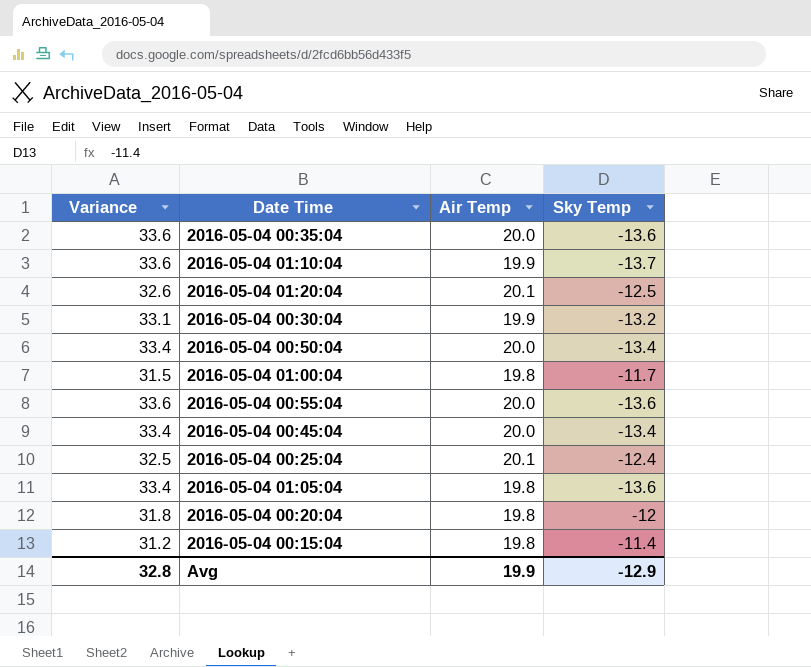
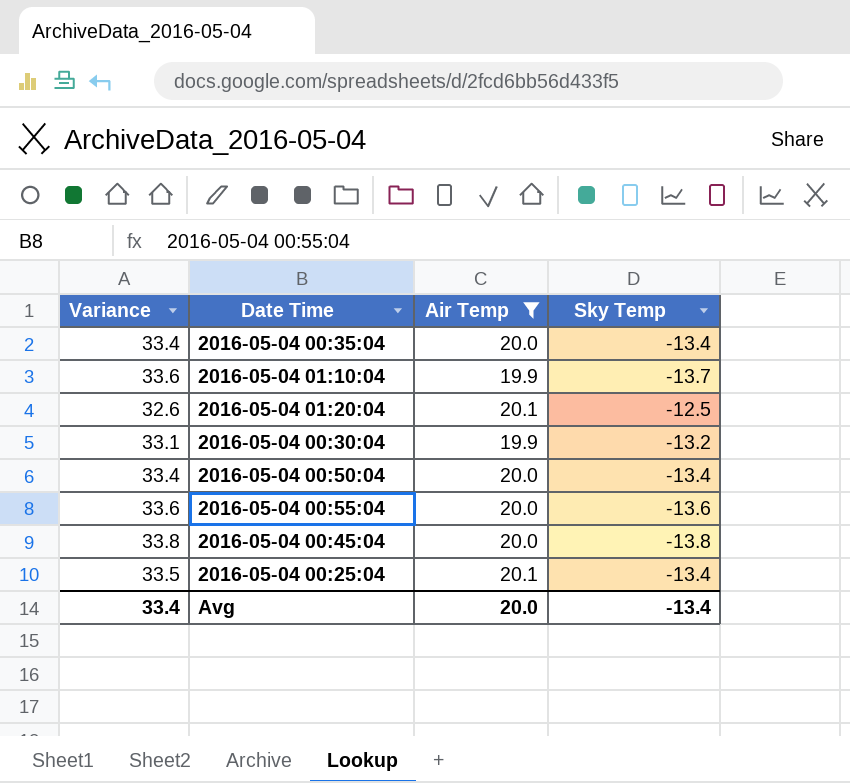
filter: none -> Air Temp != 19.8
2016-05-04 00:35:04 | Variance: 33.6 -> 33.4
2016-05-04 00:35:04 | Sky Temp: -13.6 -> -13.4
2016-05-04 00:45:04 | Variance: 33.4 -> 33.8
2016-05-04 00:45:04 | Sky Temp: -13.4 -> -13.8
2016-05-04 00:25:04 | Variance: 32.5 -> 33.5
2016-05-04 00:25:04 | Sky Temp: -12.4 -> -13.4
Avg | Variance: 32.8 -> 33.4
Avg | Air Temp: 19.9 -> 20.0
Avg | Sky Temp: -12.9 -> -13.4

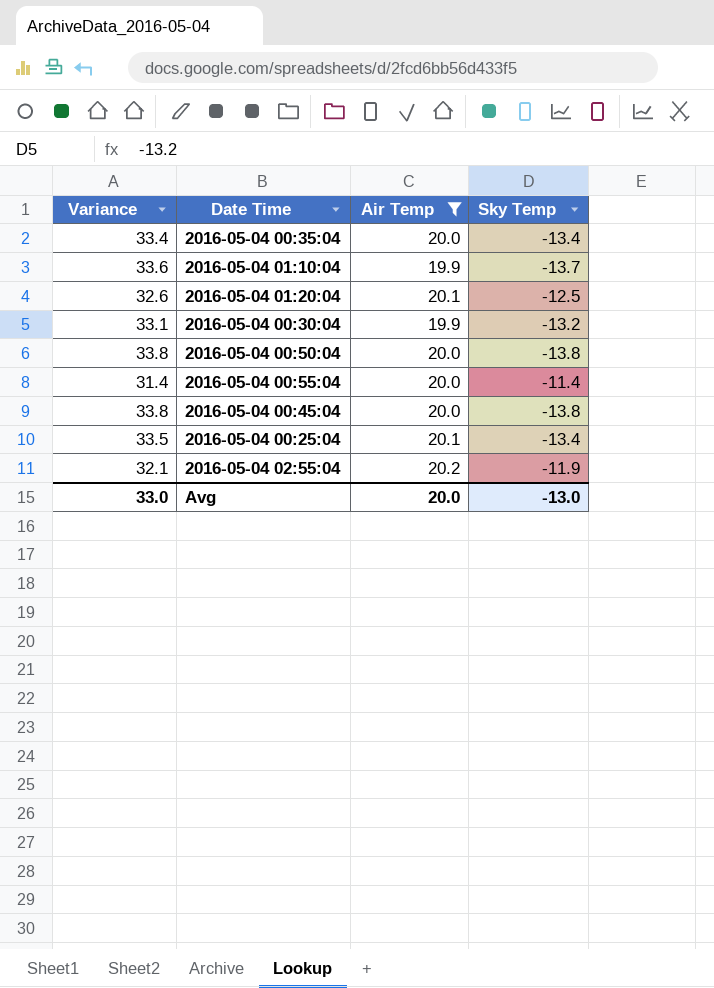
2016-05-04 00:50:04 | Variance: 33.4 -> 33.8
2016-05-04 00:50:04 | Sky Temp: -13.4 -> -13.8
2016-05-04 00:55:04 | Variance: 33.6 -> 31.4
2016-05-04 00:55:04 | Sky Temp: -13.6 -> -11.4
row 2016-05-04 02:55:04: none -> 32.1 | 20.2 | -11.9
Avg | Variance: 33.4 -> 33.0
Avg | Sky Temp: -13.4 -> -13.0

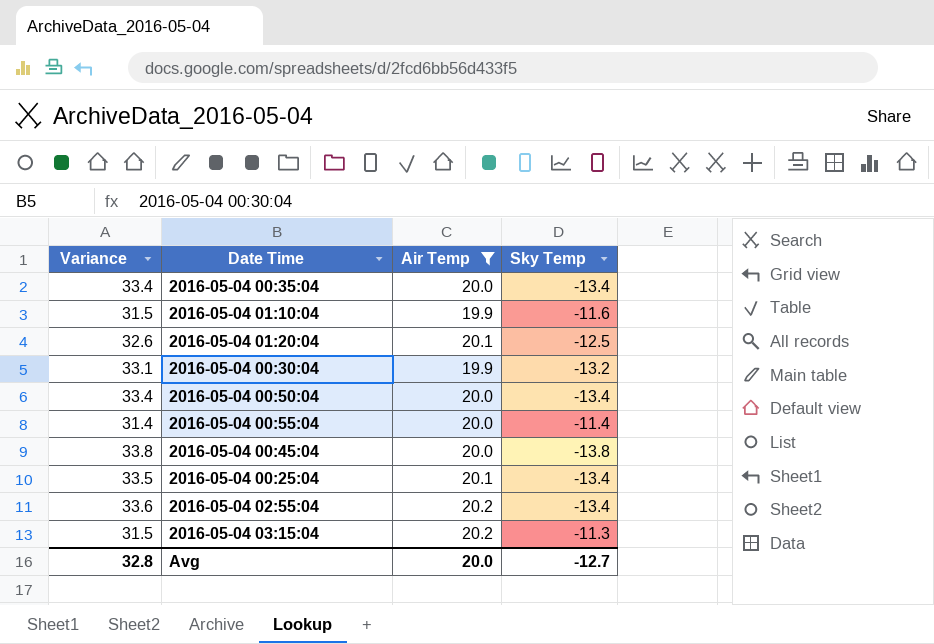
2016-05-04 01:10:04 | Variance: 33.6 -> 31.5
2016-05-04 01:10:04 | Sky Temp: -13.7 -> -11.6
2016-05-04 00:50:04 | Variance: 33.8 -> 33.4
2016-05-04 00:50:04 | Sky Temp: -13.8 -> -13.4
2016-05-04 02:55:04 | Variance: 32.1 -> 33.6
2016-05-04 02:55:04 | Sky Temp: -11.9 -> -13.4
row 2016-05-04 03:15:04: none -> 31.5 | 20.2 | -11.3
Avg | Variance: 33.0 -> 32.8
Avg | Sky Temp: -13.0 -> -12.7

